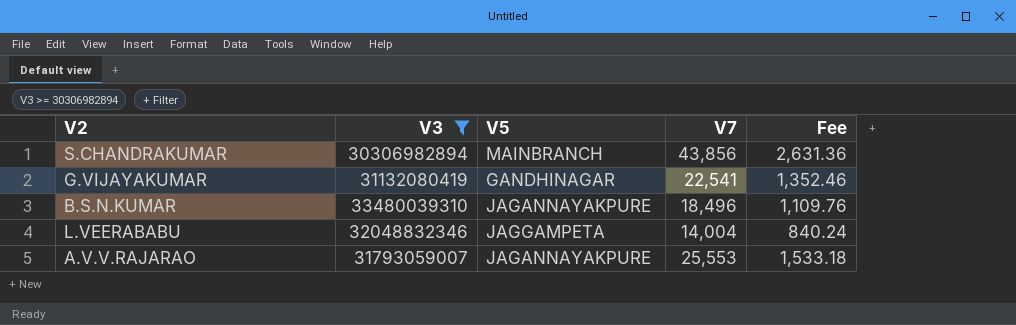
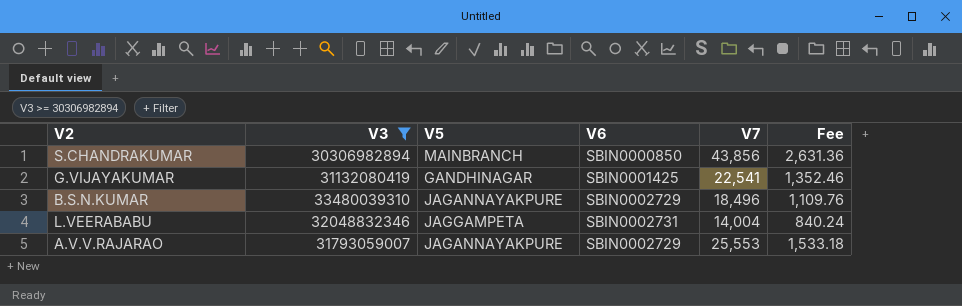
column V6 | position: none -> 4

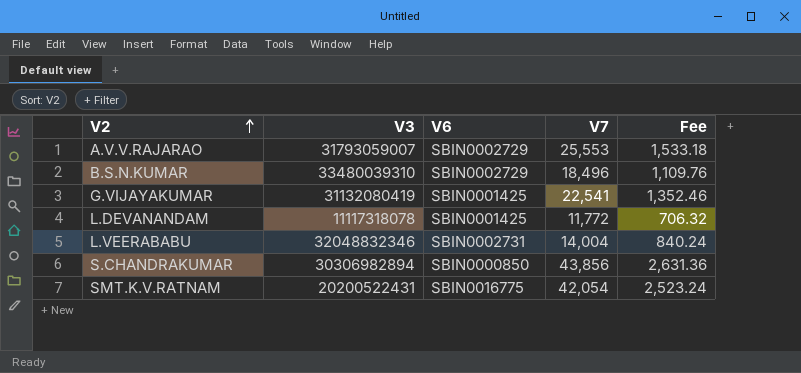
filter: V3 >= 30306982894 -> none
row order: none -> V2 ascending
column V5 | position: 3 -> none

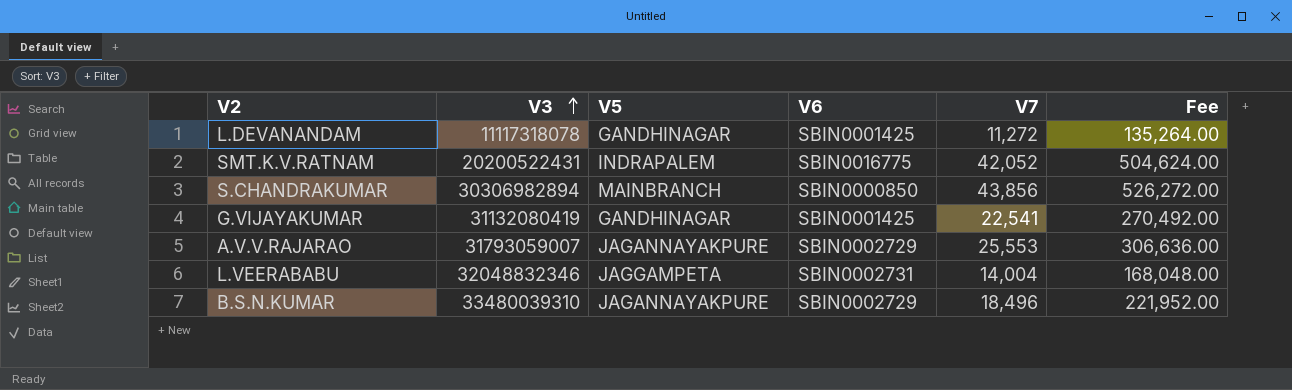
row order: V2 ascending -> V3 ascending
column V5 | position: none -> 3
column Fee | formula: [V7] * 0.06 -> [V7] * 12
L.DEVANANDAM | V7: 11,772 -> 11,272
SMT.K.V.RATNAM | V7: 42,054 -> 42,052

